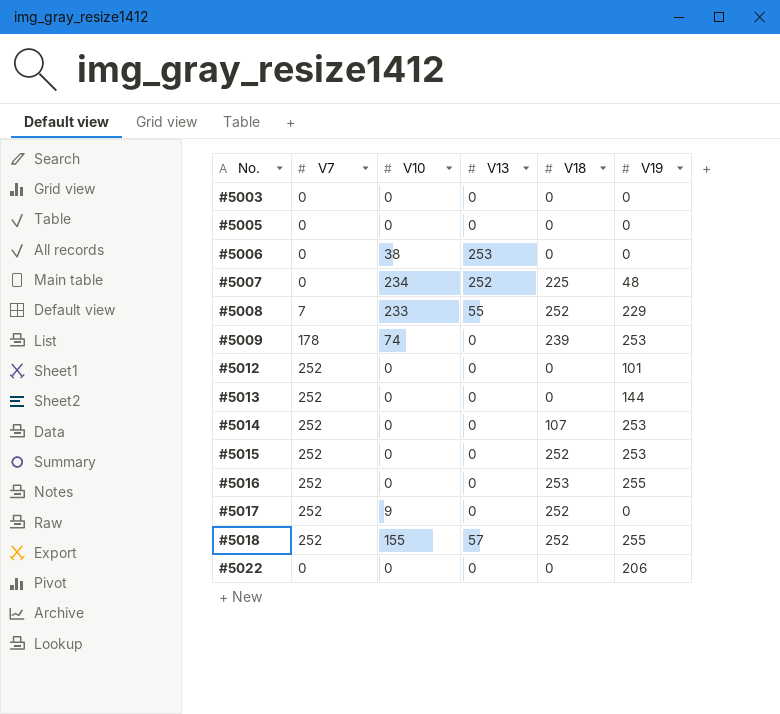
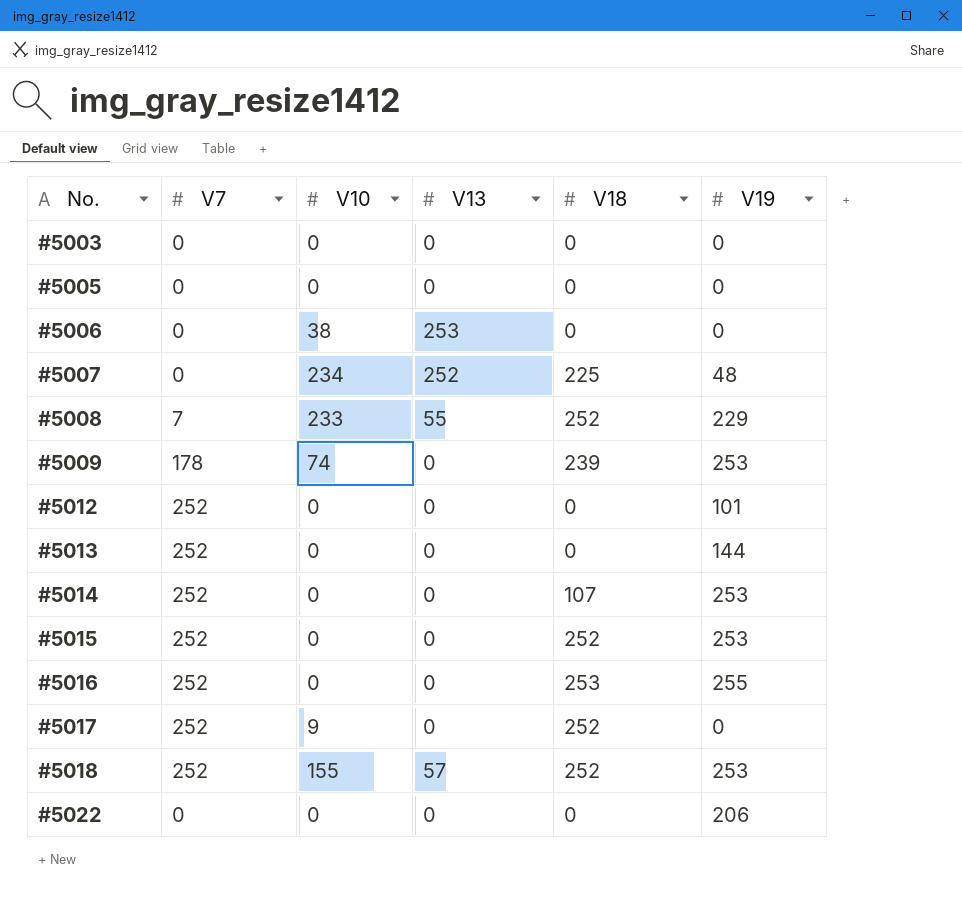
#5018 | V19: 255 -> 253

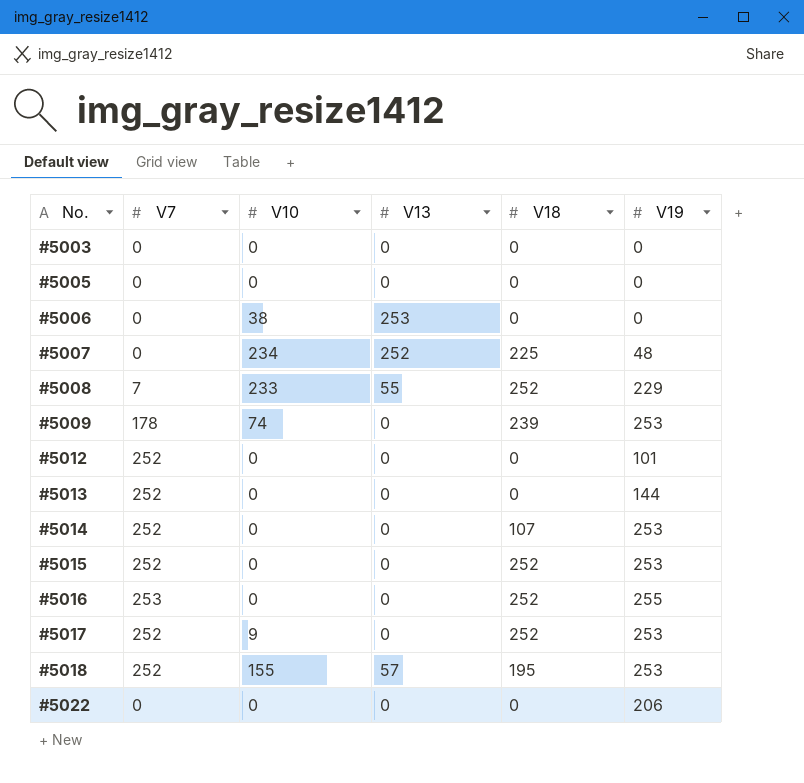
#5016 | V7: 252 -> 253
#5016 | V18: 253 -> 252
#5017 | V19: 0 -> 253
#5018 | V18: 252 -> 195

